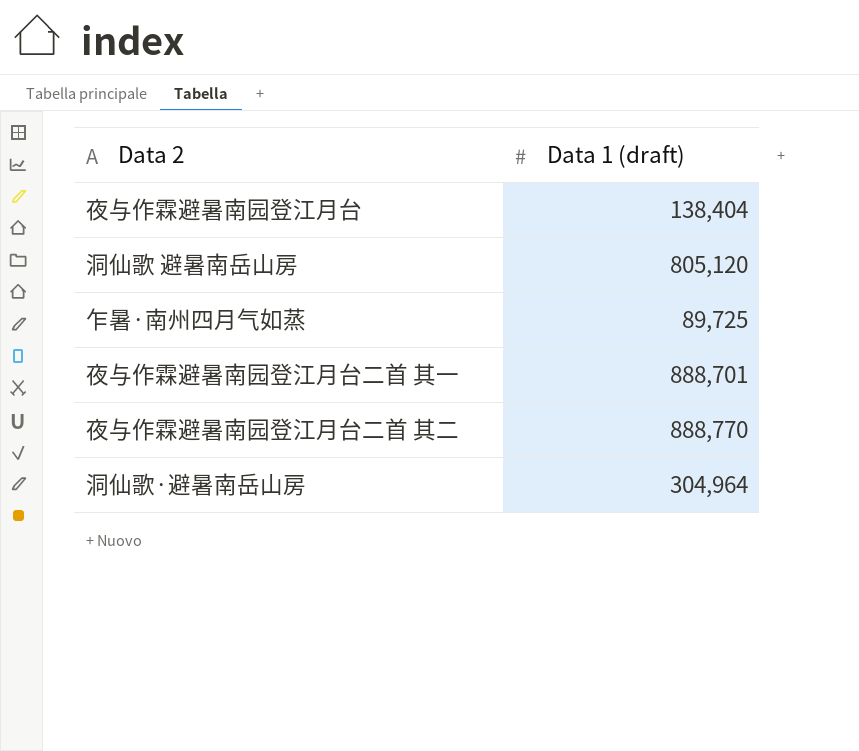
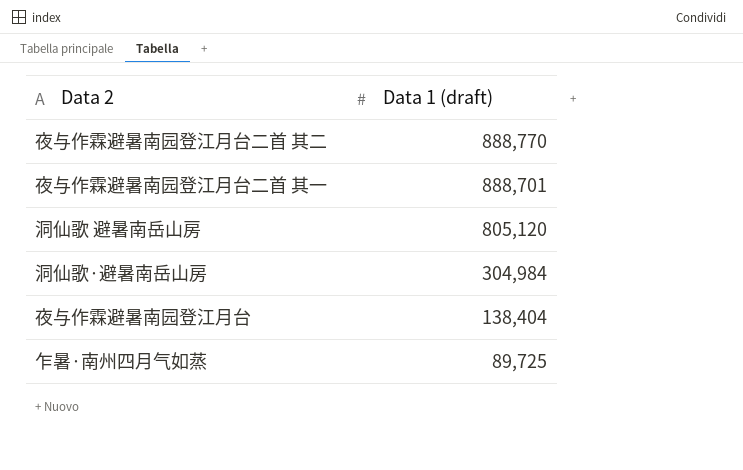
row order: none -> Data 1 (draft) descending
洞仙歌·避暑南岳山房 | Data 1 (draft): 304,964 -> 304,984

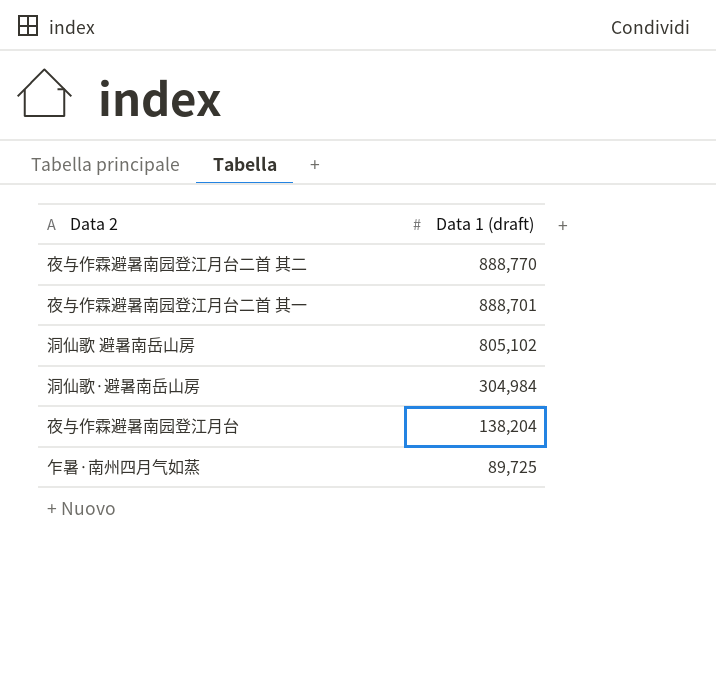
洞仙歌 避暑南岳山房 | Data 1 (draft): 805,120 -> 805,102
夜与作霖避暑南园登江月台 | Data 1 (draft): 138,404 -> 138,204

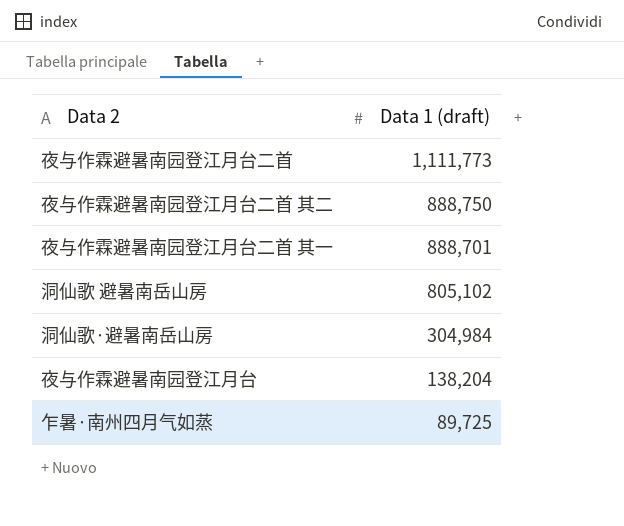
row 夜与作霖避暑南园登江月台二首: none -> 1,111,773
夜与作霖避暑南园登江月台二首 其二 | Data 1 (draft): 888,770 -> 888,750

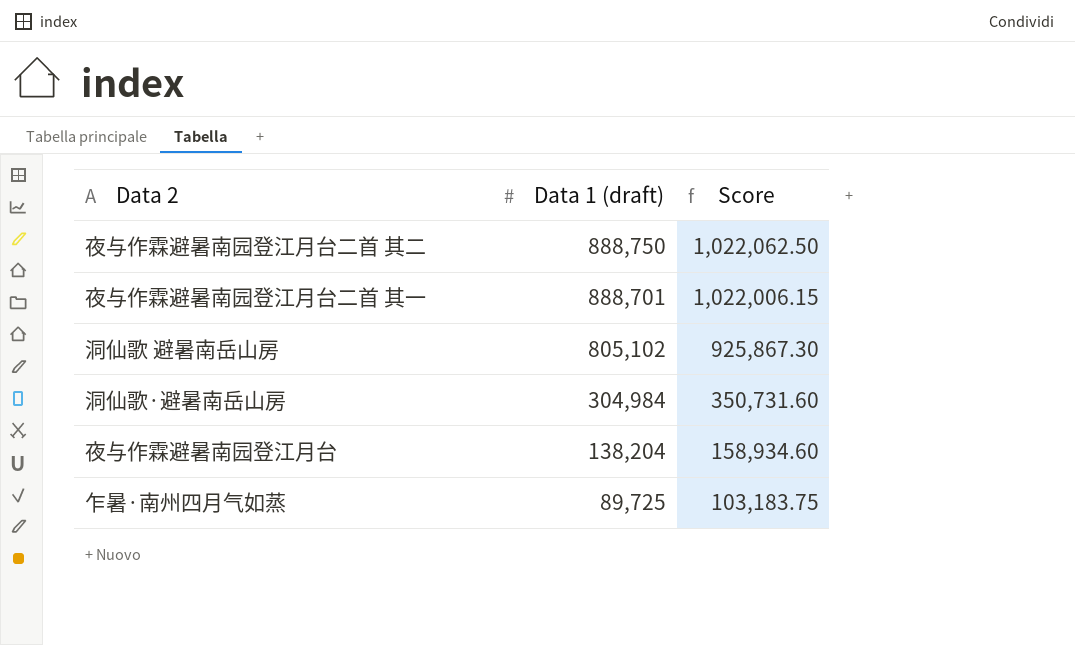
column Score | formula: none -> [Data 1 (draft)] * 1.15
row 夜与作霖避暑南园登江月台二首: 1,111,773 -> none

